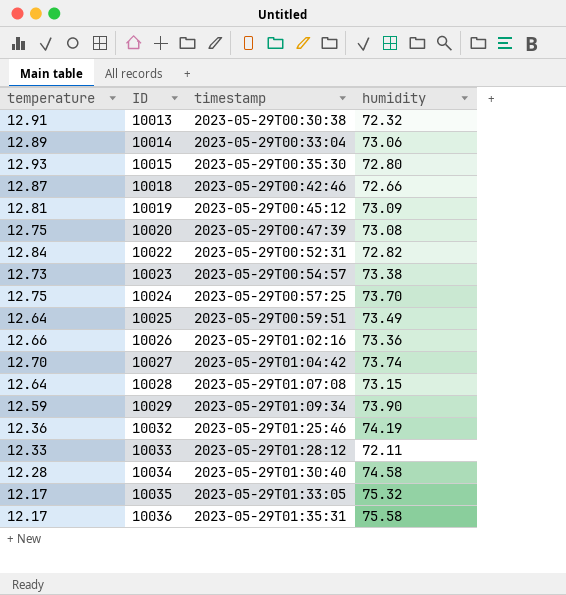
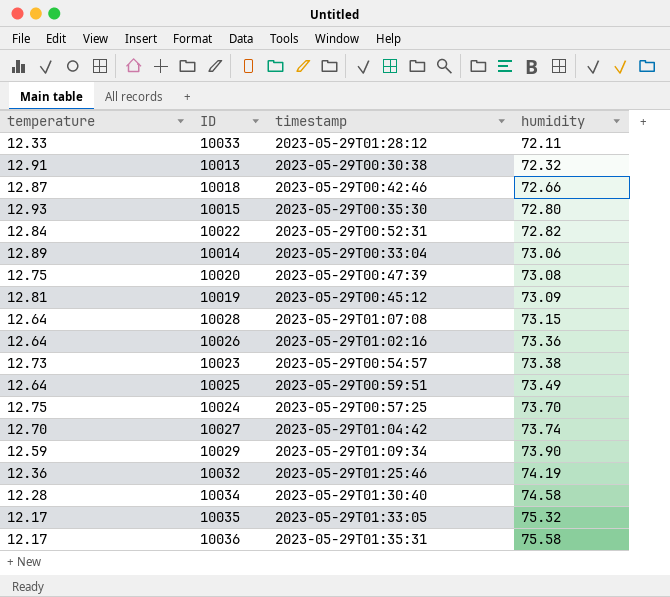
row order: ID ascending -> humidity ascending
10026 | temperature: 12.66 -> 12.64

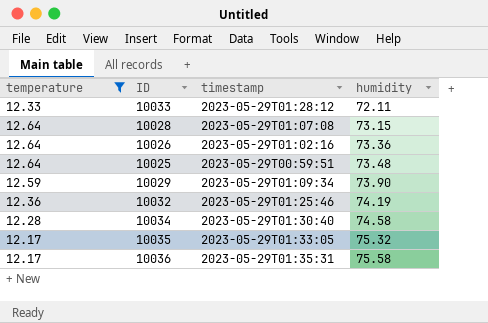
filter: none -> temperature <= 12.64
10025 | humidity: 73.49 -> 73.48

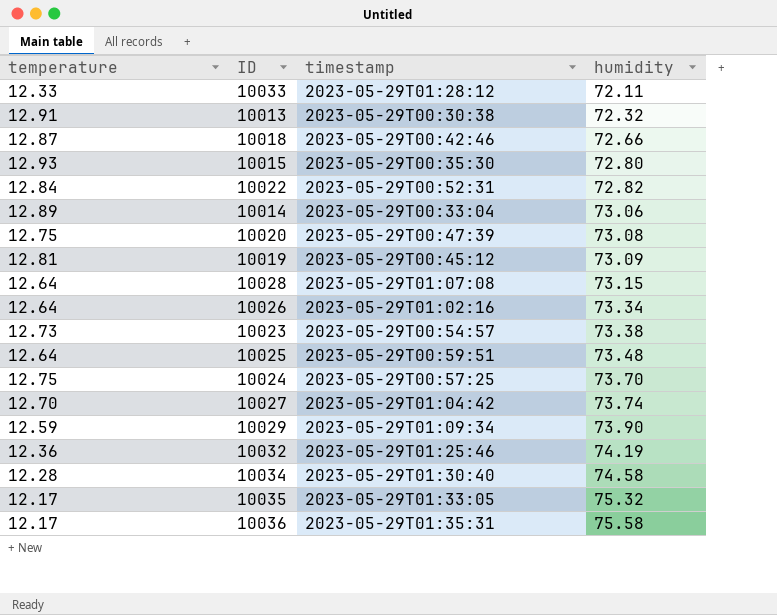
filter: temperature <= 12.64 -> none
10026 | humidity: 73.36 -> 73.34

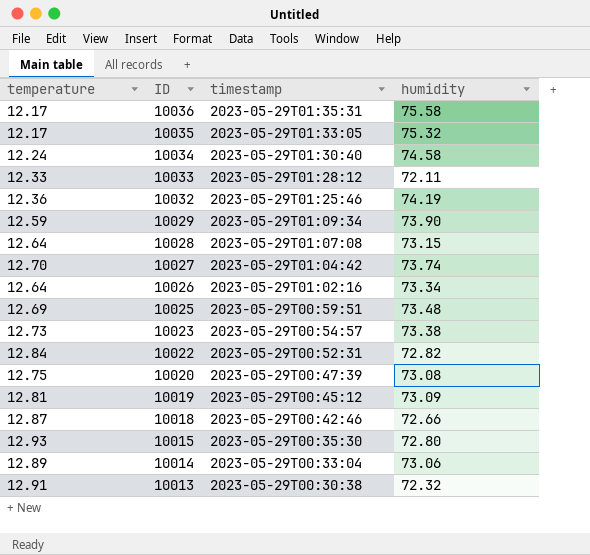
row order: humidity ascending -> ID descending
row 10024: 12.75 | 2023-05-29T00:57:25 | 73.70 -> none
10034 | temperature: 12.28 -> 12.24
10025 | temperature: 12.64 -> 12.69

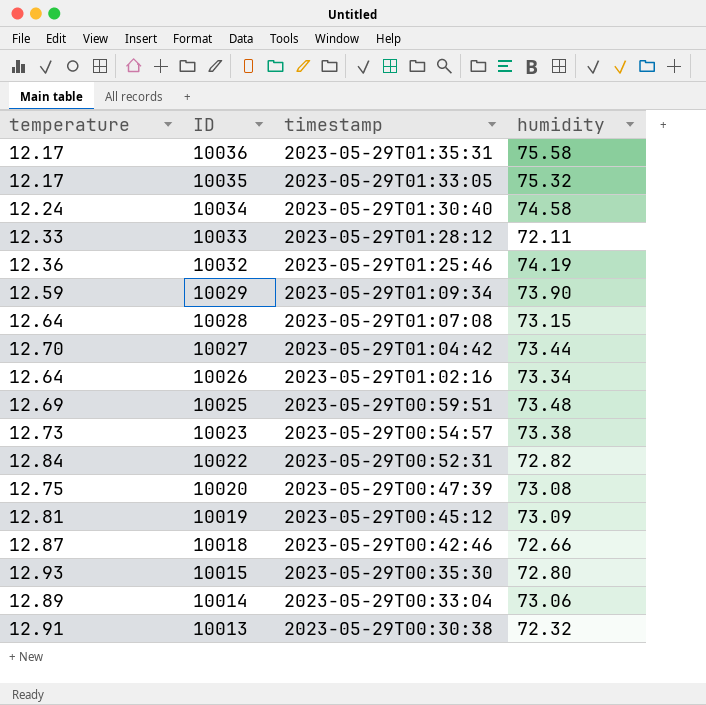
10027 | humidity: 73.74 -> 73.44

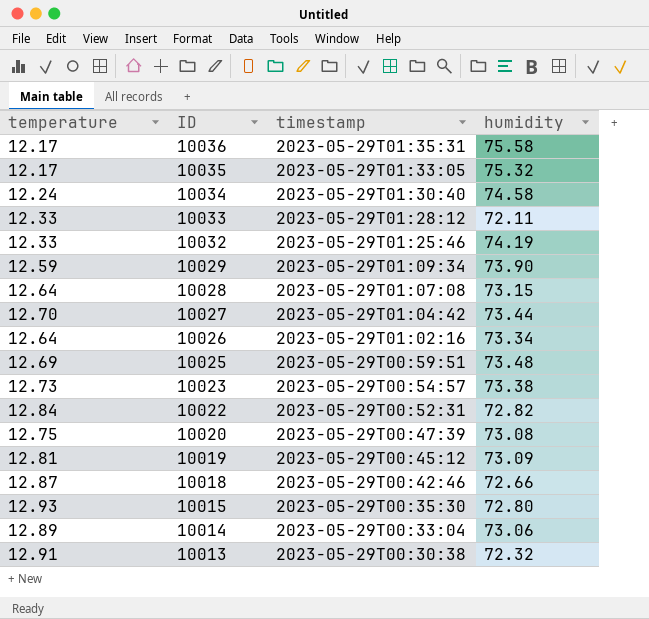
10032 | temperature: 12.36 -> 12.33

